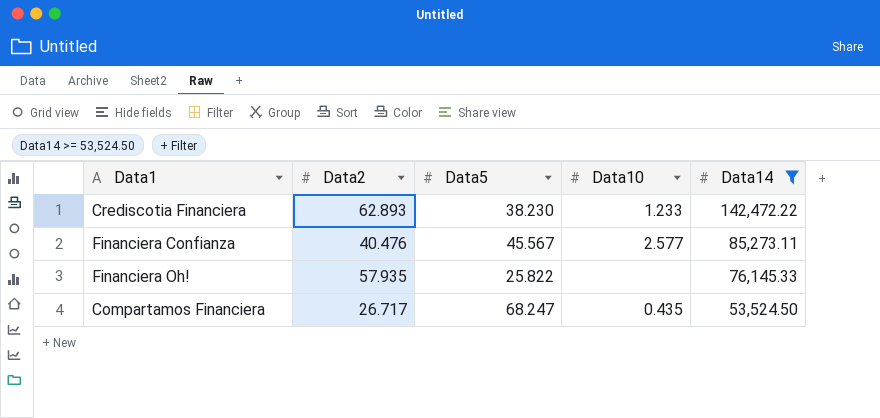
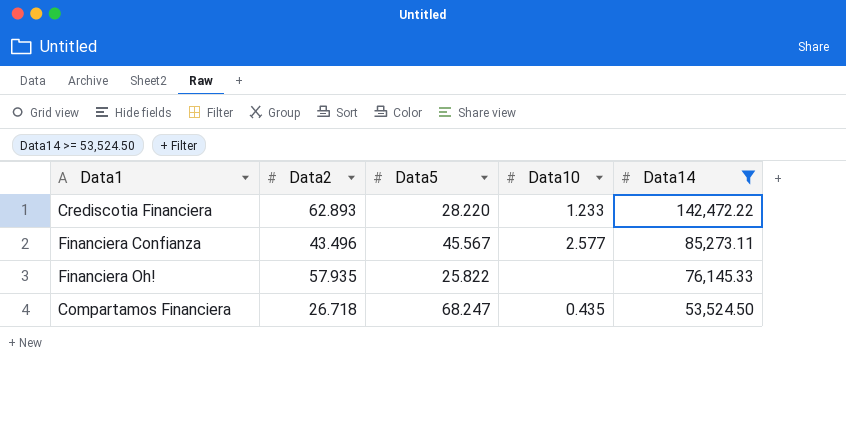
Crediscotia Financiera | Data5: 38.230 -> 28.220
Financiera Confianza | Data2: 40.476 -> 43.496
Compartamos Financiera | Data2: 26.717 -> 26.718

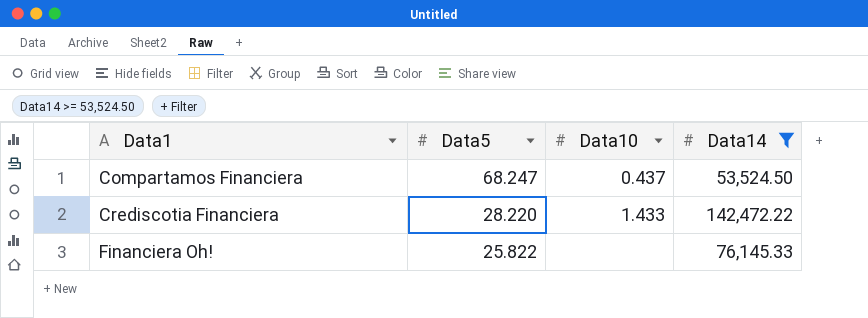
row order: Data14 descending -> Data1 ascending
column Data2 | position: 2 -> none
row Financiera Confianza: 43.496 | 45.567 | 2.577 | 85,273.11 -> none
Compartamos Financiera | Data10: 0.435 -> 0.437
Crediscotia Financiera | Data10: 1.233 -> 1.433

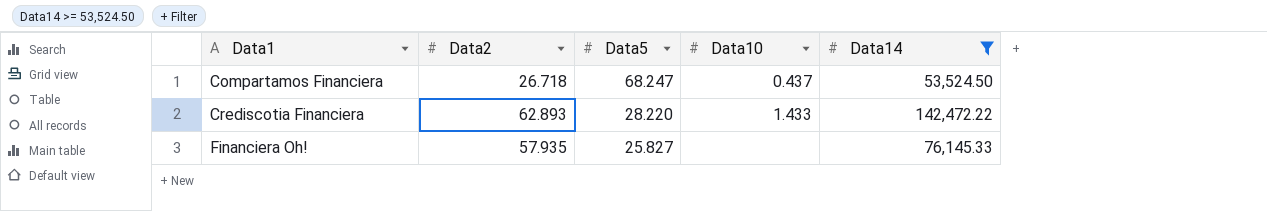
column Data2 | position: none -> 2
Financiera Oh! | Data5: 25.822 -> 25.827

